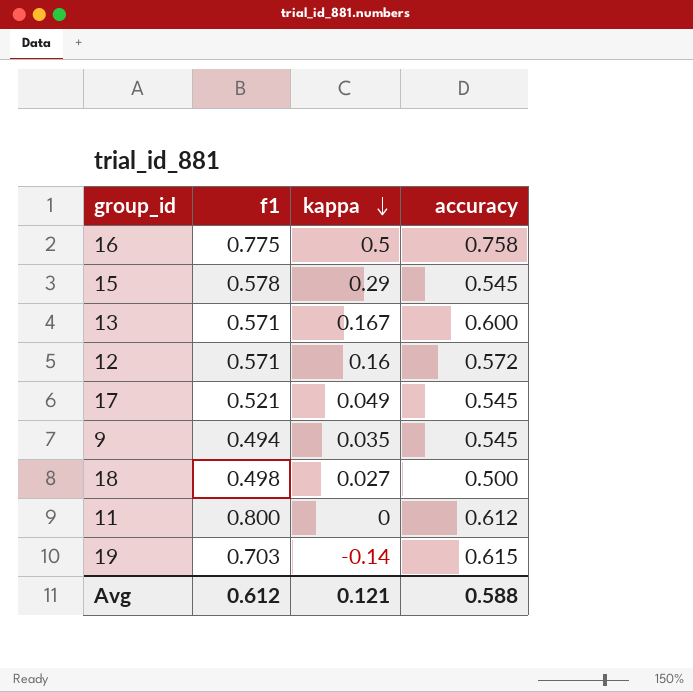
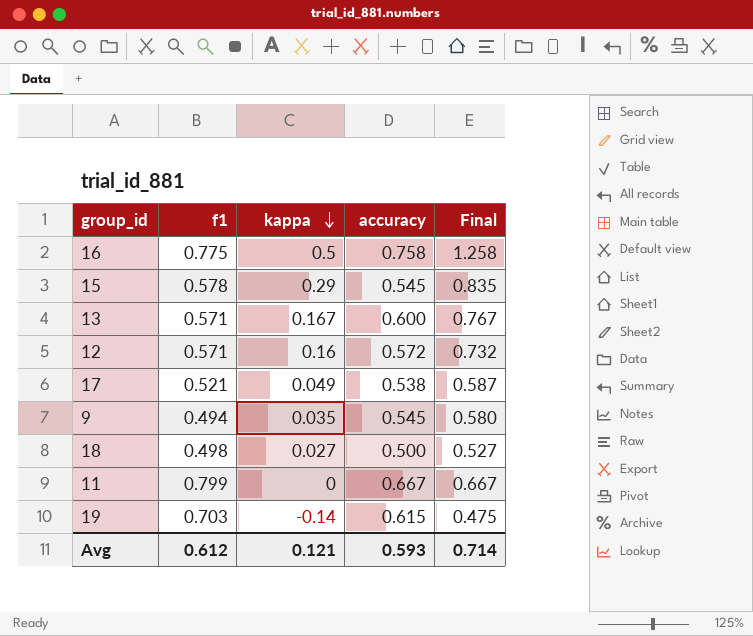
column Final | formula: none -> [kappa] + [accuracy]
17 | accuracy: 0.545 -> 0.538
11 | f1: 0.800 -> 0.799
11 | accuracy: 0.612 -> 0.667
Avg | accuracy: 0.588 -> 0.593

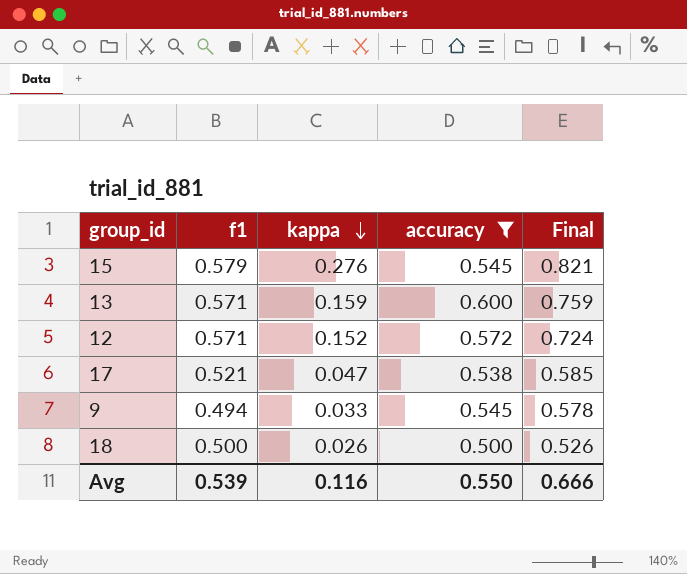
filter: none -> accuracy <= 0.600
15 | f1: 0.578 -> 0.579
15 | kappa: 0.29 -> 0.276
15 | Final: 0.835 -> 0.821
13 | kappa: 0.167 -> 0.159
13 | Final: 0.767 -> 0.759
12 | kappa: 0.16 -> 0.152
12 | Final: 0.732 -> 0.724
17 | kappa: 0.049 -> 0.047
17 | Final: 0.587 -> 0.585
9 | kappa: 0.035 -> 0.033
9 | Final: 0.580 -> 0.578
18 | f1: 0.498 -> 0.500
18 | kappa: 0.027 -> 0.026
18 | Final: 0.527 -> 0.526
Avg | f1: 0.612 -> 0.539
Avg | kappa: 0.121 -> 0.116
Avg | accuracy: 0.593 -> 0.550
Avg | Final: 0.714 -> 0.666

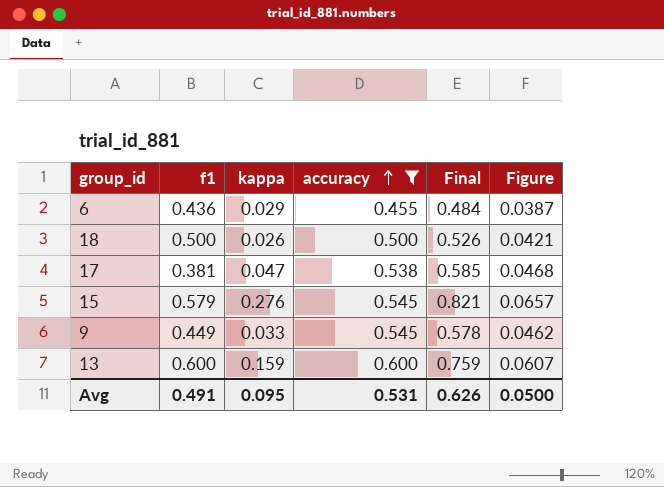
row order: kappa descending -> accuracy ascending
column Figure | formula: none -> [Final] * 0.08
row 12: 0.571 | 0.152 | 0.572 | 0.724 -> none
row 6: none -> 0.436 | 0.029 | 0.455 | 0.484 | 0.0387
17 | f1: 0.521 -> 0.381
9 | f1: 0.494 -> 0.449
13 | f1: 0.571 -> 0.600
Avg | f1: 0.539 -> 0.491
Avg | kappa: 0.116 -> 0.095
Avg | accuracy: 0.550 -> 0.531
Avg | Final: 0.666 -> 0.626

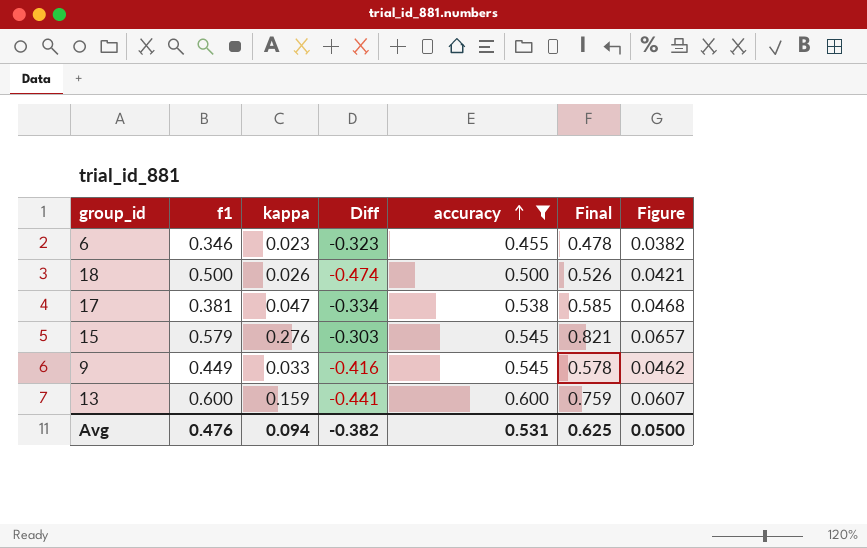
column Diff | formula: none -> [kappa] - [f1]
6 | f1: 0.436 -> 0.346
6 | kappa: 0.029 -> 0.023
6 | Final: 0.484 -> 0.478
6 | Figure: 0.0387 -> 0.0382
Avg | f1: 0.491 -> 0.476
Avg | kappa: 0.095 -> 0.094
Avg | Final: 0.626 -> 0.625

